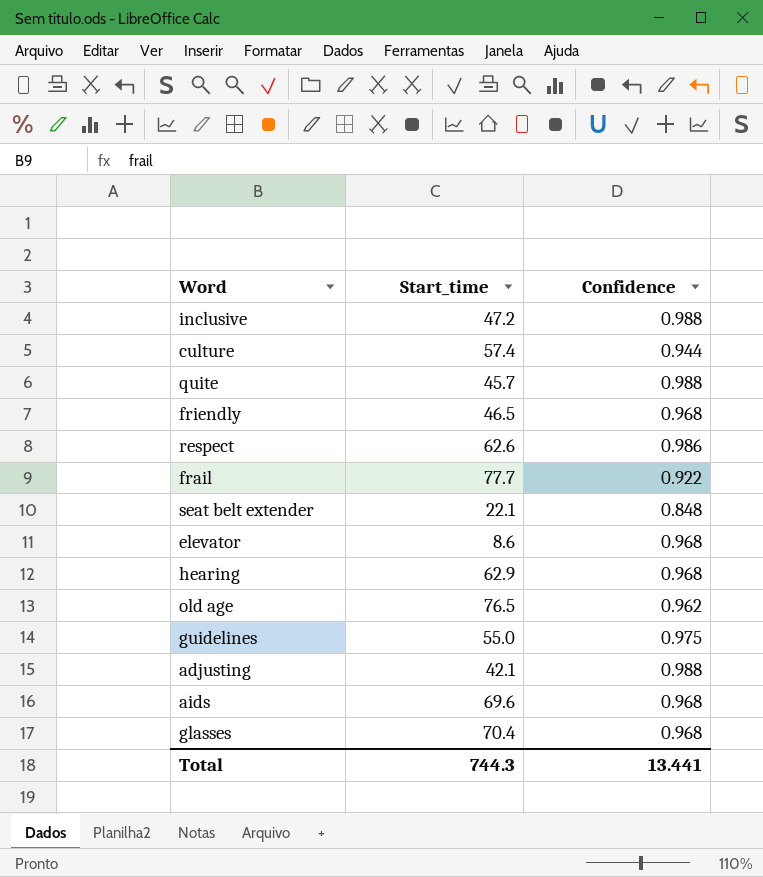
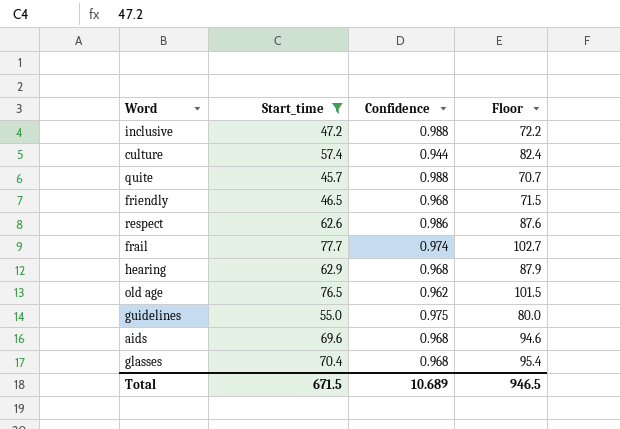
filter: none -> Start_time >= 45.7
column Floor | formula: none -> [Start_time] + 25
frail | Confidence: 0.922 -> 0.974
Total | Start_time: 744.3 -> 671.5
Total | Confidence: 13.441 -> 10.689

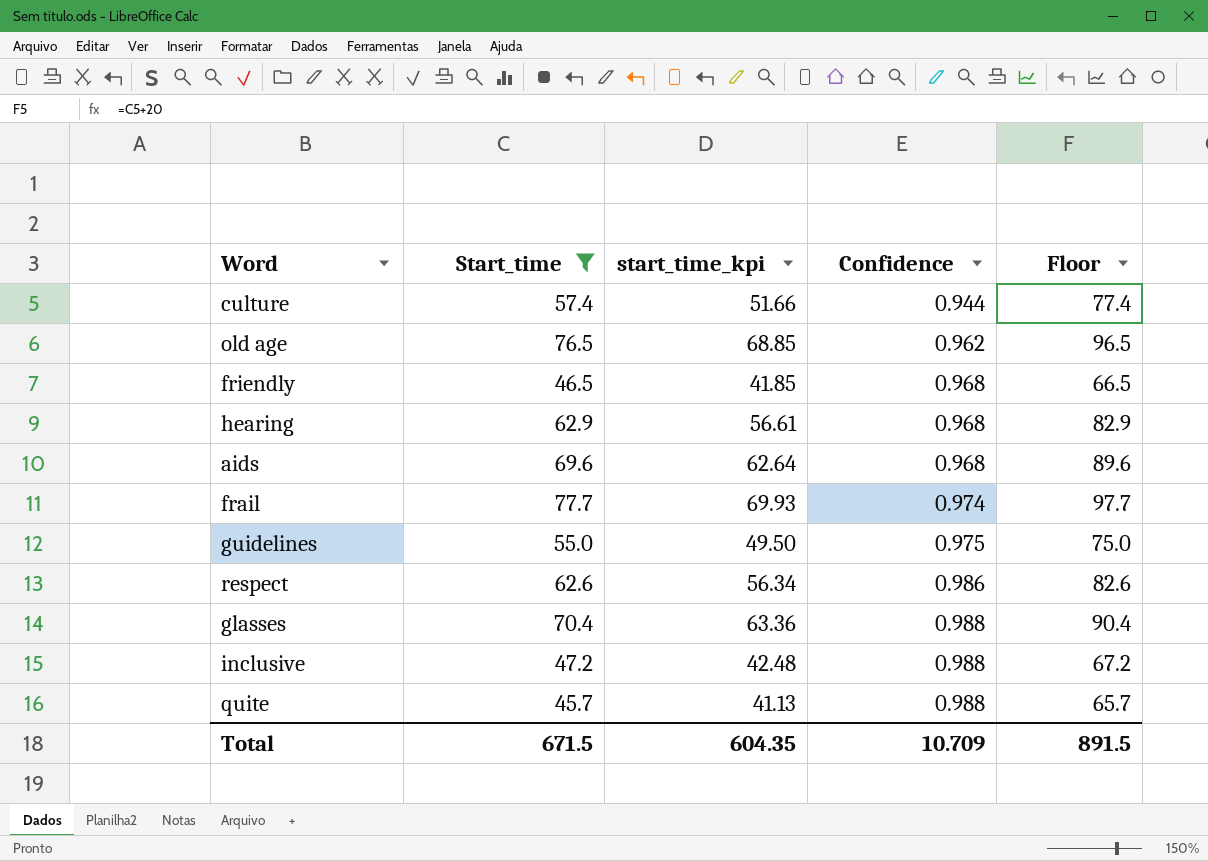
row order: none -> Confidence ascending
column start_time_kpi | formula: none -> [Start_time] * 0.9
column Floor | formula: [Start_time] + 25 -> [Start_time] + 20
glasses | Confidence: 0.968 -> 0.988
Total | Confidence: 10.689 -> 10.709
Total | Floor: 946.5 -> 891.5

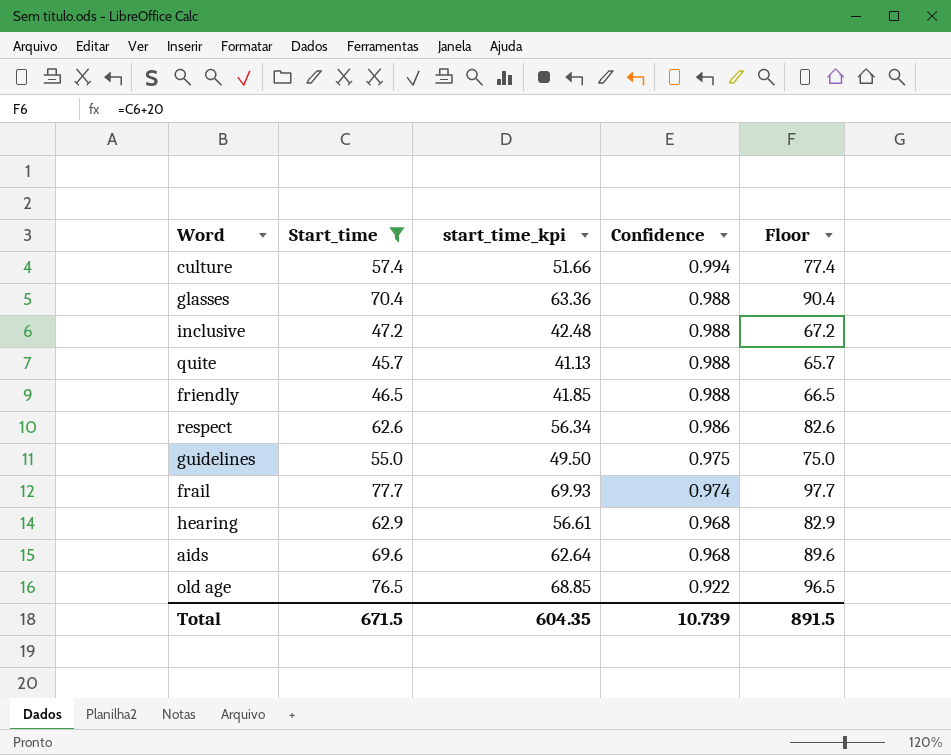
row order: Confidence ascending -> Confidence descending
culture | Confidence: 0.944 -> 0.994
friendly | Confidence: 0.968 -> 0.988
old age | Confidence: 0.962 -> 0.922
Total | Confidence: 10.709 -> 10.739

